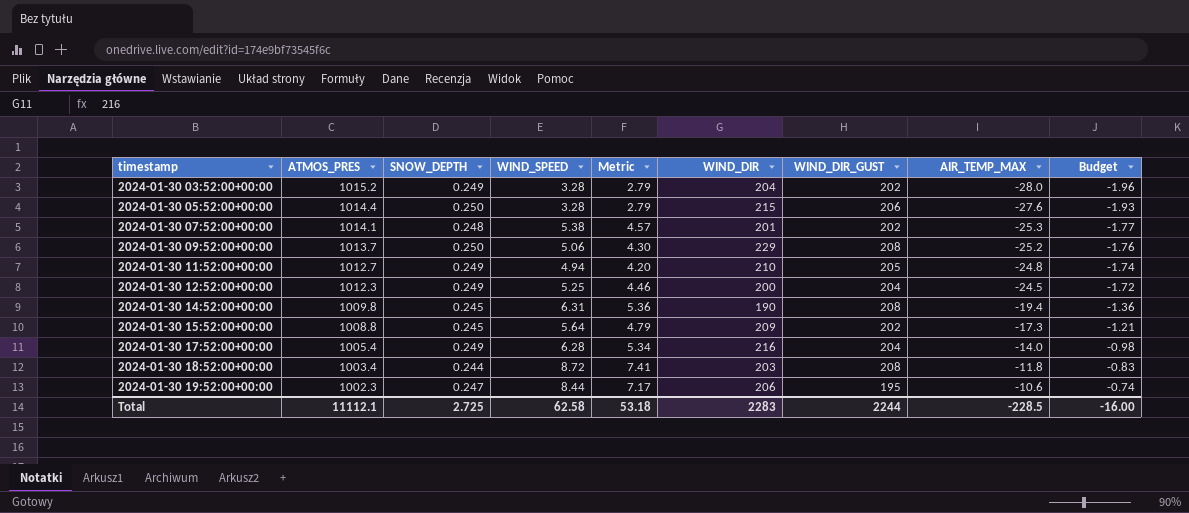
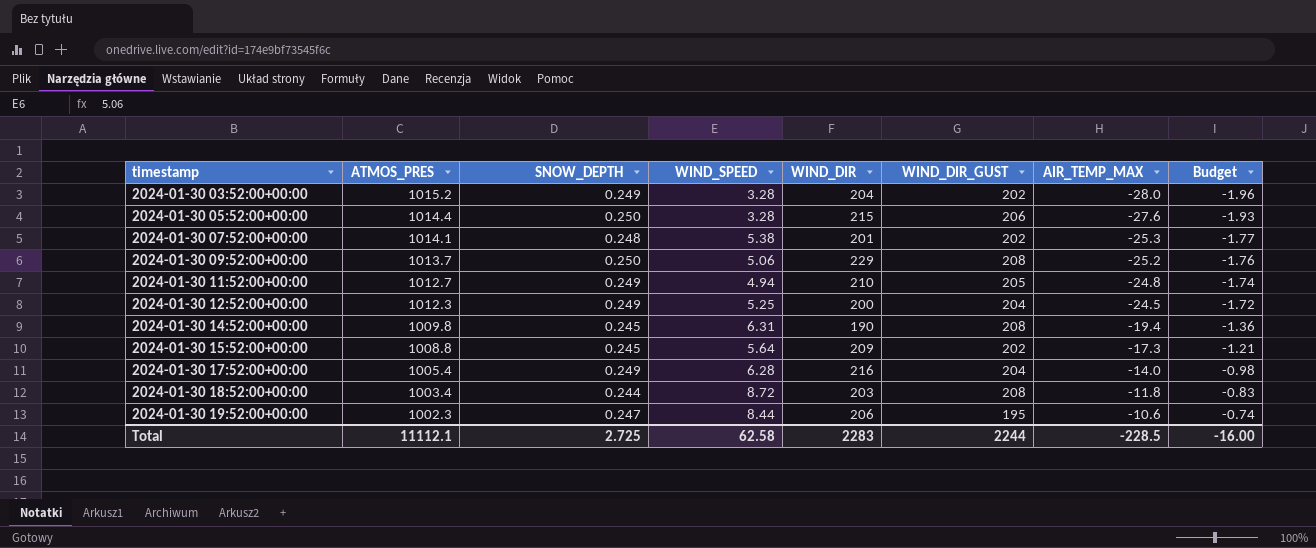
column Metric | formula: [WIND_SPEED] * 0.85 -> none

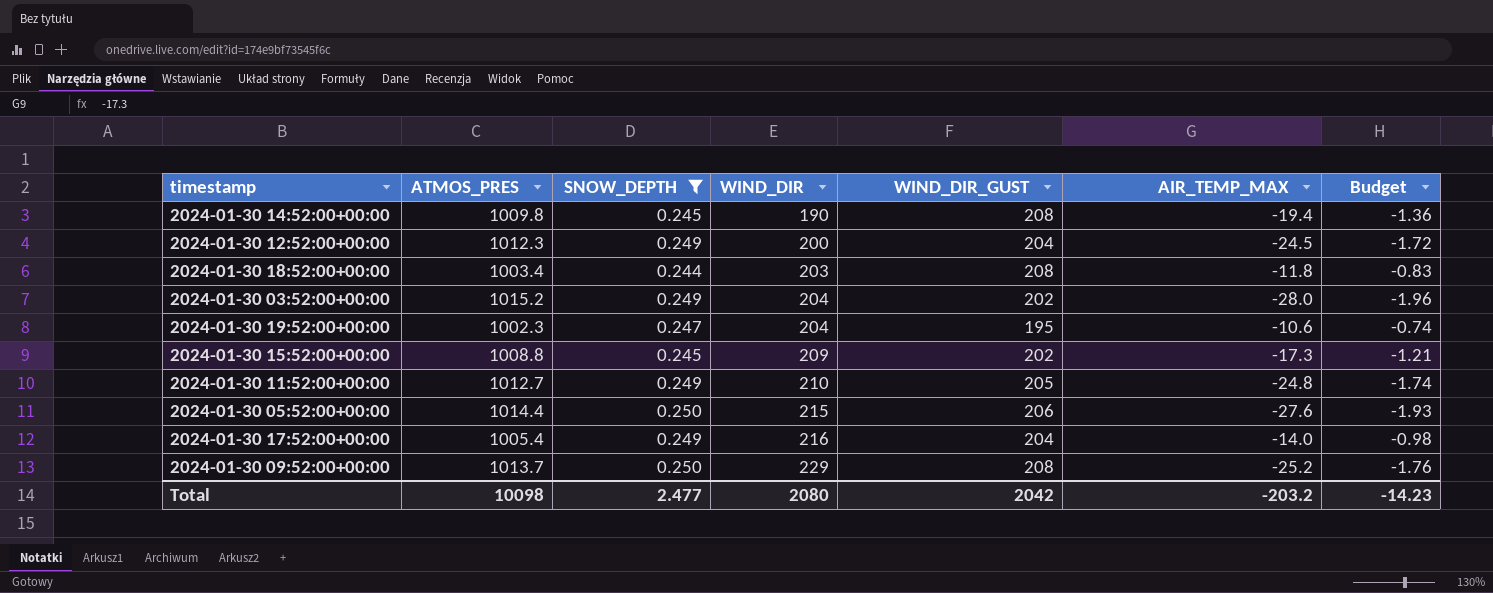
filter: none -> SNOW_DEPTH != 0.248
row order: timestamp ascending -> WIND_DIR ascending
column WIND_SPEED | position: 4 -> none
2024-01-30 19:52:00+00:00 | WIND_DIR: 206 -> 204
Total | ATMOS_PRES: 11112.1 -> 10098
Total | SNOW_DEPTH: 2.725 -> 2.477
Total | WIND_DIR: 2283 -> 2080
Total | WIND_DIR_GUST: 2244 -> 2042
Total | AIR_TEMP_MAX: -228.5 -> -203.2
Total | Budget: -16.00 -> -14.23

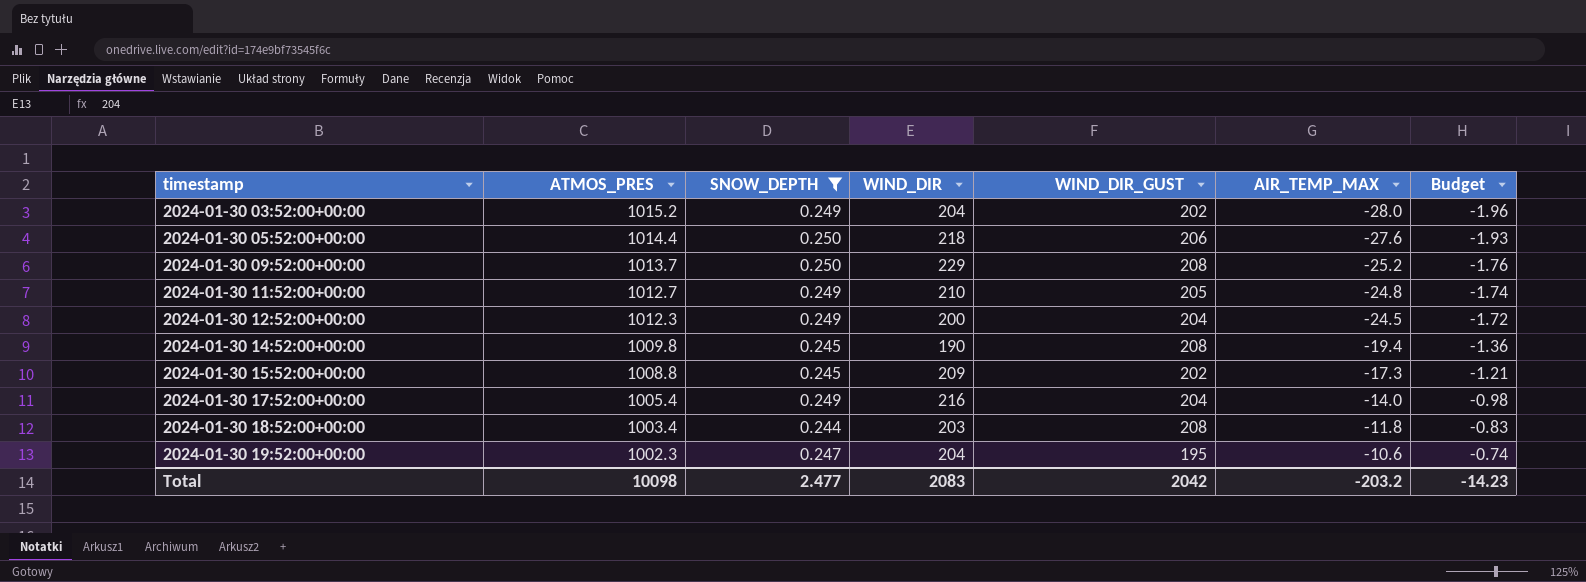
row order: WIND_DIR ascending -> timestamp ascending
2024-01-30 05:52:00+00:00 | WIND_DIR: 215 -> 218
Total | WIND_DIR: 2080 -> 2083

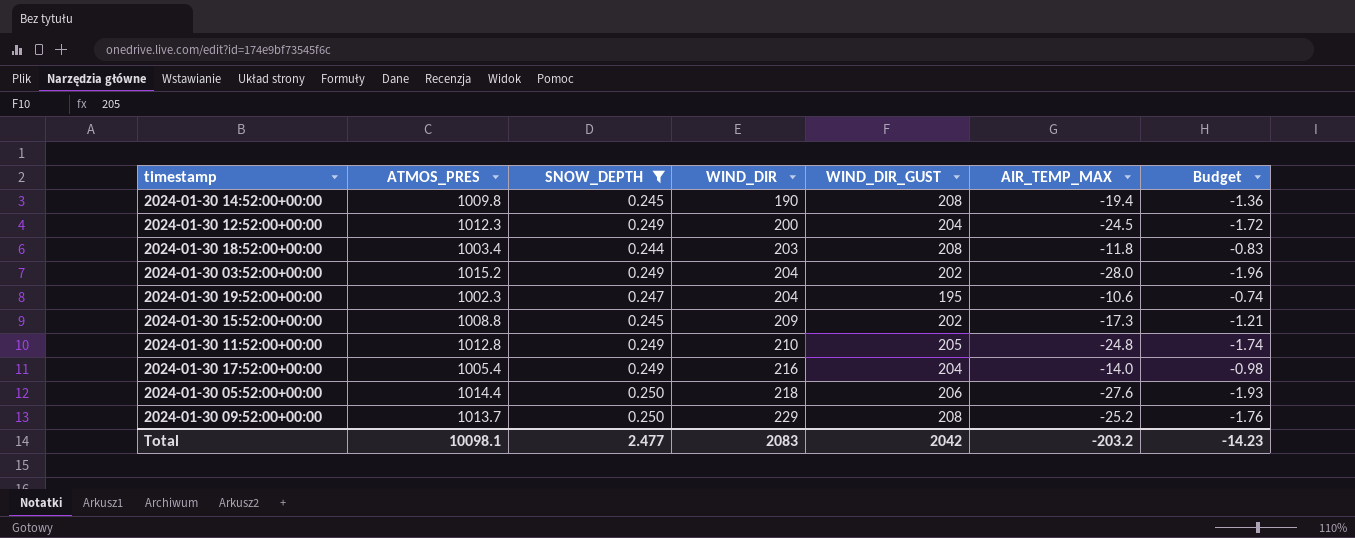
row order: timestamp ascending -> WIND_DIR ascending
2024-01-30 11:52:00+00:00 | ATMOS_PRES: 1012.7 -> 1012.8
Total | ATMOS_PRES: 10098 -> 10098.1

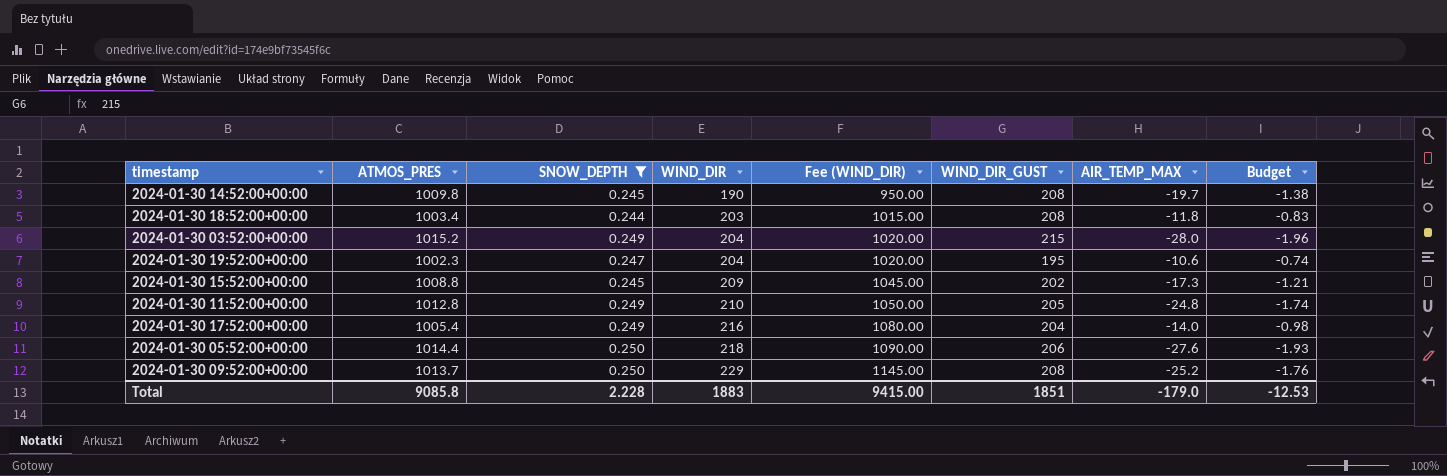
column Fee (WIND_DIR) | formula: none -> [WIND_DIR] * 5
row 2024-01-30 12:52:00+00:00: 1012.3 | 0.249 | 200 | 204 | -24.5 | -1.72 -> none
2024-01-30 14:52:00+00:00 | AIR_TEMP_MAX: -19.4 -> -19.7
2024-01-30 14:52:00+00:00 | Budget: -1.36 -> -1.38
2024-01-30 03:52:00+00:00 | WIND_DIR_GUST: 202 -> 215
Total | ATMOS_PRES: 10098.1 -> 9085.8
Total | SNOW_DEPTH: 2.477 -> 2.228
Total | WIND_DIR: 2083 -> 1883
Total | WIND_DIR_GUST: 2042 -> 1851
Total | AIR_TEMP_MAX: -203.2 -> -179.0
Total | Budget: -14.23 -> -12.53

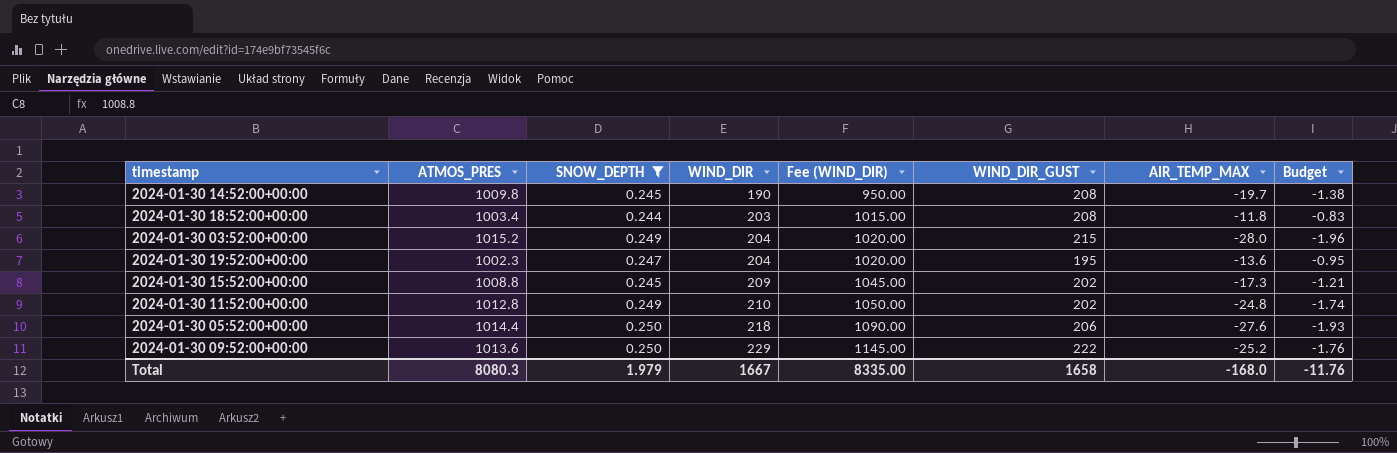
row 2024-01-30 17:52:00+00:00: 1005.4 | 0.249 | 216 | 1080.00 | 204 | -14.0 | -0.98 -> none
2024-01-30 19:52:00+00:00 | AIR_TEMP_MAX: -10.6 -> -13.6
2024-01-30 19:52:00+00:00 | Budget: -0.74 -> -0.95
2024-01-30 11:52:00+00:00 | WIND_DIR_GUST: 205 -> 202
2024-01-30 09:52:00+00:00 | ATMOS_PRES: 1013.7 -> 1013.6
2024-01-30 09:52:00+00:00 | WIND_DIR_GUST: 208 -> 222
Total | ATMOS_PRES: 9085.8 -> 8080.3
Total | SNOW_DEPTH: 2.228 -> 1.979
Total | WIND_DIR: 1883 -> 1667
Total | Fee (WIND_DIR): 9415.00 -> 8335.00
Total | WIND_DIR_GUST: 1851 -> 1658
Total | AIR_TEMP_MAX: -179.0 -> -168.0
Total | Budget: -12.53 -> -11.76

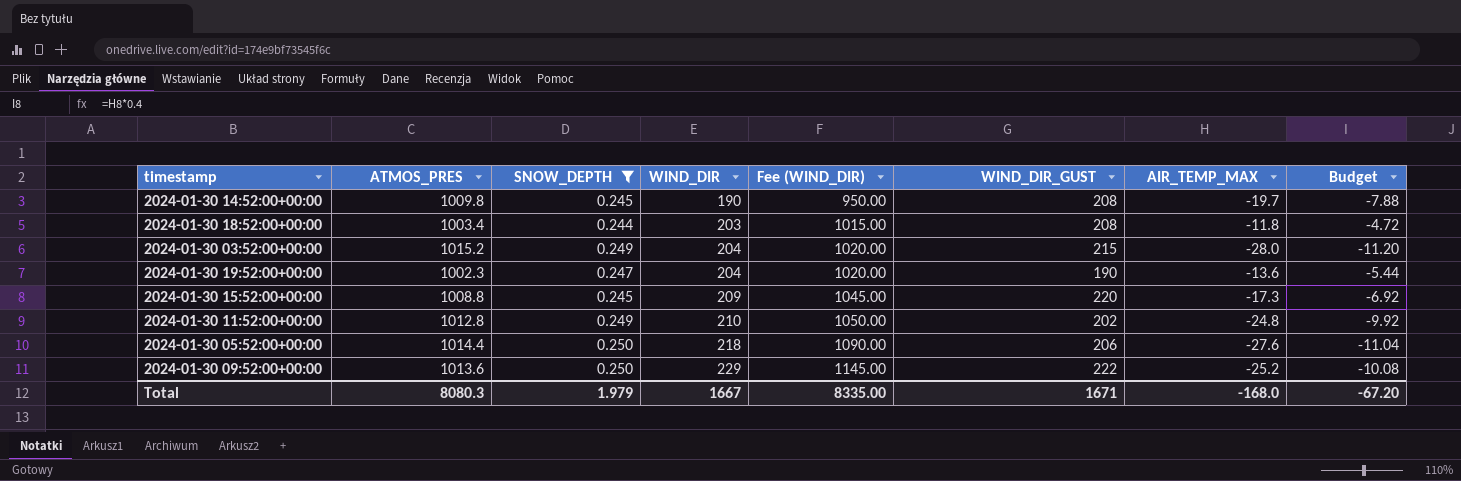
column Budget | formula: [AIR_TEMP_MAX] * 0.07 -> [AIR_TEMP_MAX] * 0.4
2024-01-30 19:52:00+00:00 | WIND_DIR_GUST: 195 -> 190
2024-01-30 15:52:00+00:00 | WIND_DIR_GUST: 202 -> 220
Total | WIND_DIR_GUST: 1658 -> 1671
Total | Budget: -11.76 -> -67.20

